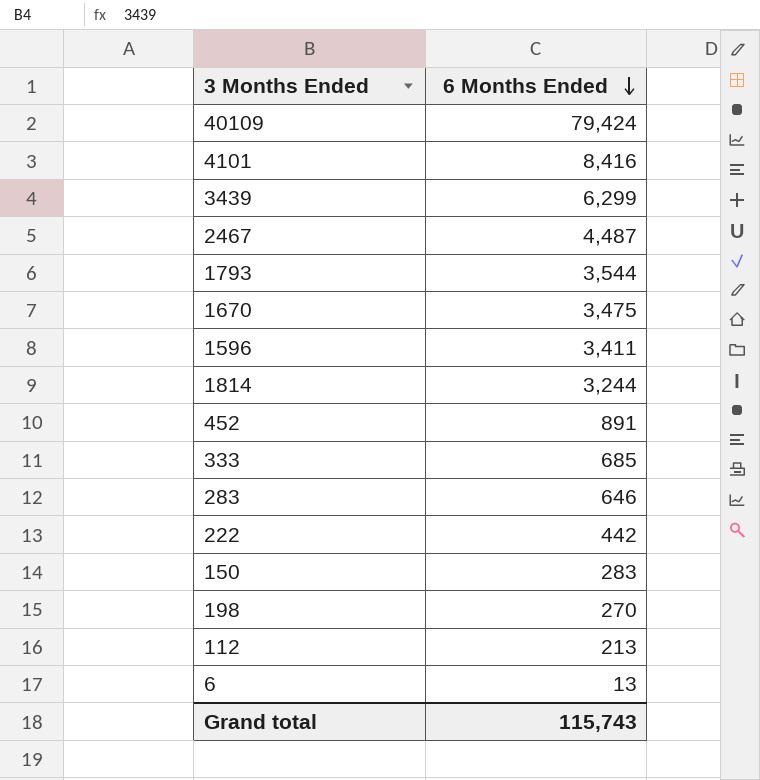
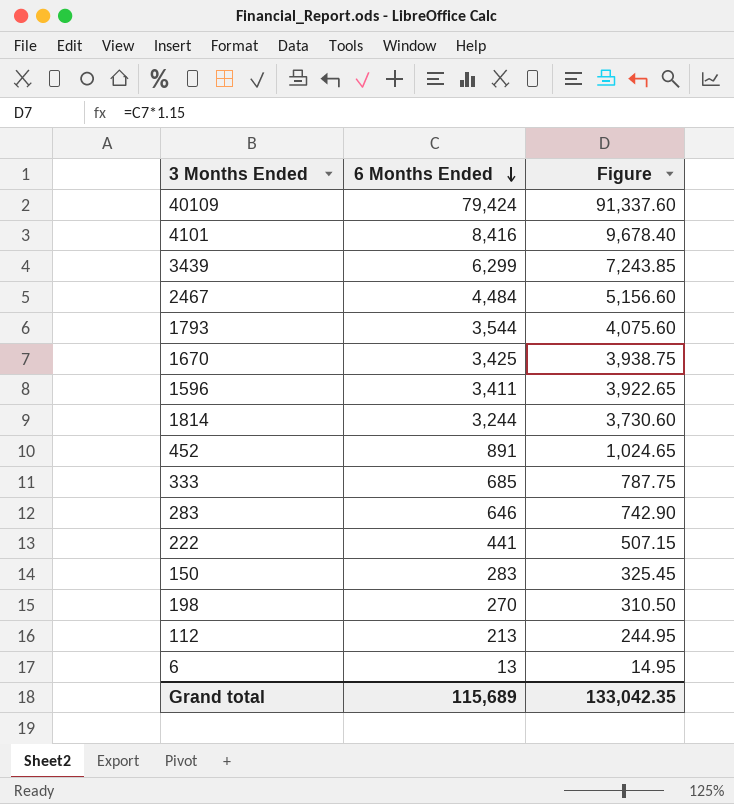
column Figure | formula: none -> [6 Months Ended] * 1.15
2467 | 6 Months Ended: 4,487 -> 4,484
1670 | 6 Months Ended: 3,475 -> 3,425
222 | 6 Months Ended: 442 -> 441
Grand total | 6 Months Ended: 115,743 -> 115,689

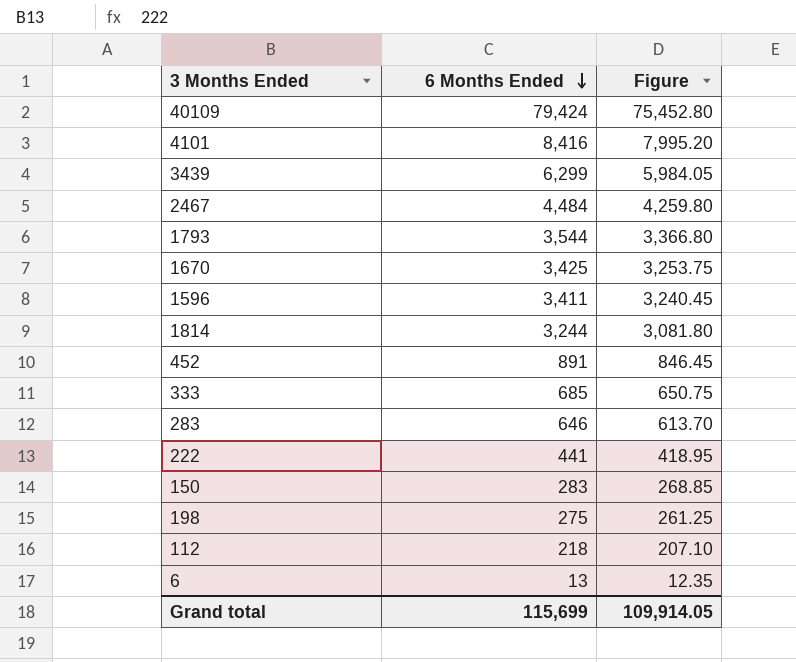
column Figure | formula: [6 Months Ended] * 1.15 -> [6 Months Ended] * 0.95
198 | 6 Months Ended: 270 -> 275
112 | 6 Months Ended: 213 -> 218
Grand total | 6 Months Ended: 115,689 -> 115,699
Grand total | Figure: 133,042.35 -> 109,914.05

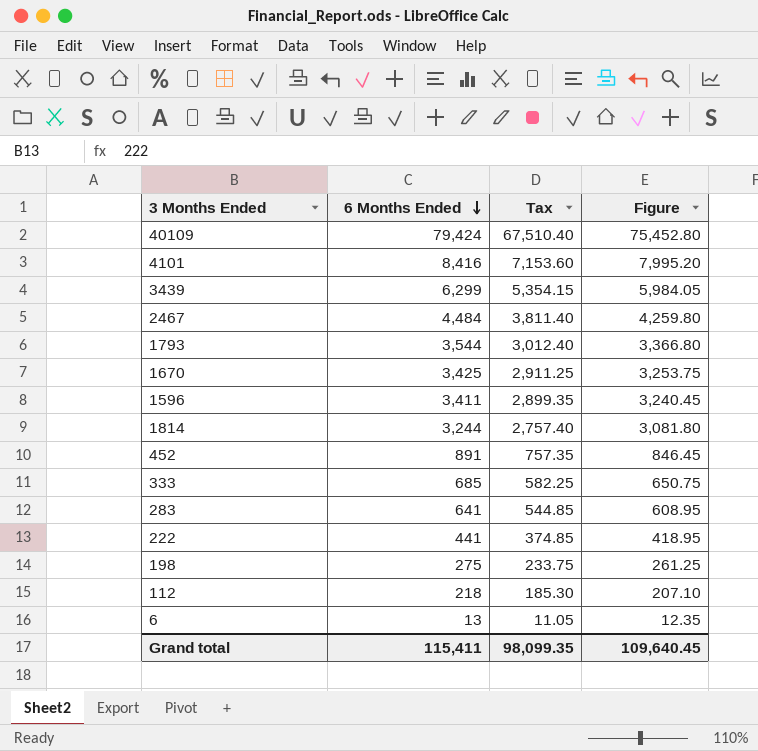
column Tax | formula: none -> [6 Months Ended] * 0.85
row 150: 283 | 268.85 -> none
283 | 6 Months Ended: 646 -> 641
283 | Figure: 613.70 -> 608.95
Grand total | 6 Months Ended: 115,699 -> 115,411
Grand total | Figure: 109,914.05 -> 109,640.45

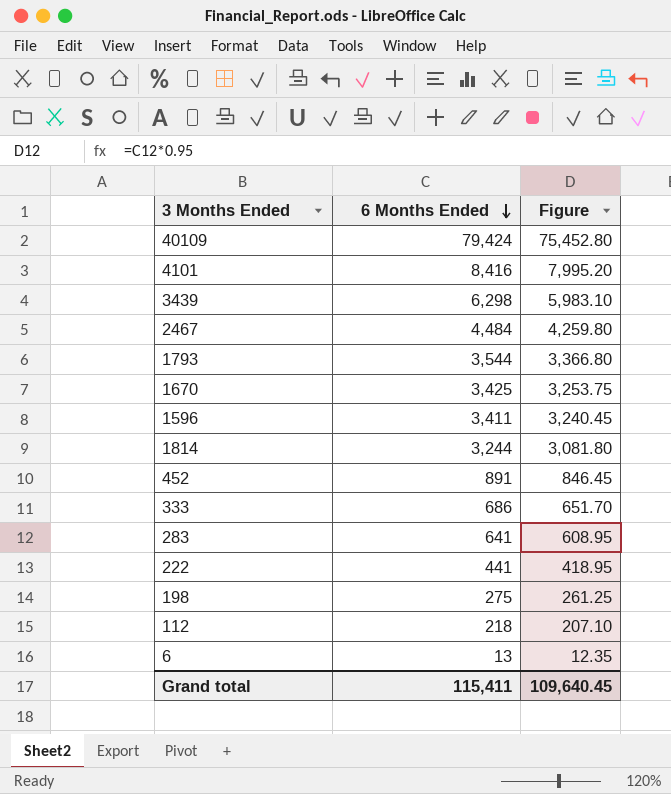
column Tax | formula: [6 Months Ended] * 0.85 -> none
3439 | 6 Months Ended: 6,299 -> 6,298
3439 | Figure: 5,984.05 -> 5,983.10
333 | 6 Months Ended: 685 -> 686
333 | Figure: 650.75 -> 651.70

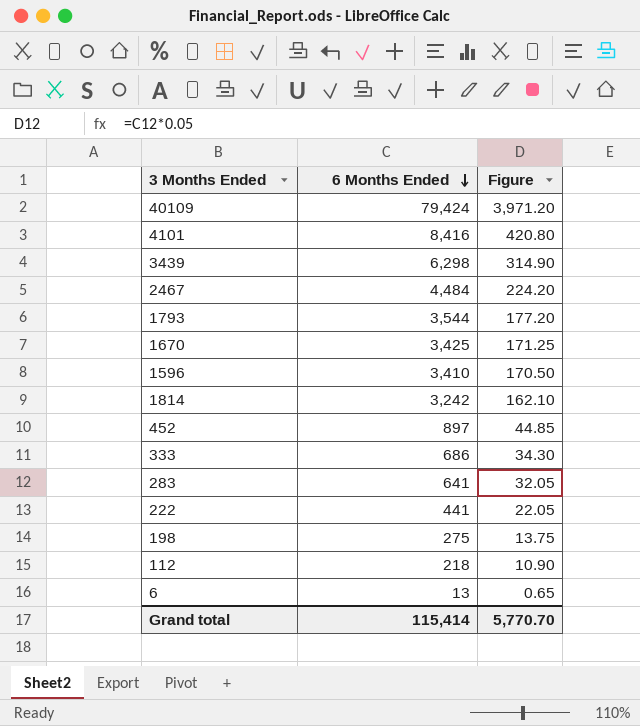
column Figure | formula: [6 Months Ended] * 0.95 -> [6 Months Ended] * 0.05
1596 | 6 Months Ended: 3,411 -> 3,410
1814 | 6 Months Ended: 3,244 -> 3,242
452 | 6 Months Ended: 891 -> 897
Grand total | 6 Months Ended: 115,411 -> 115,414
Grand total | Figure: 109,640.45 -> 5,770.70

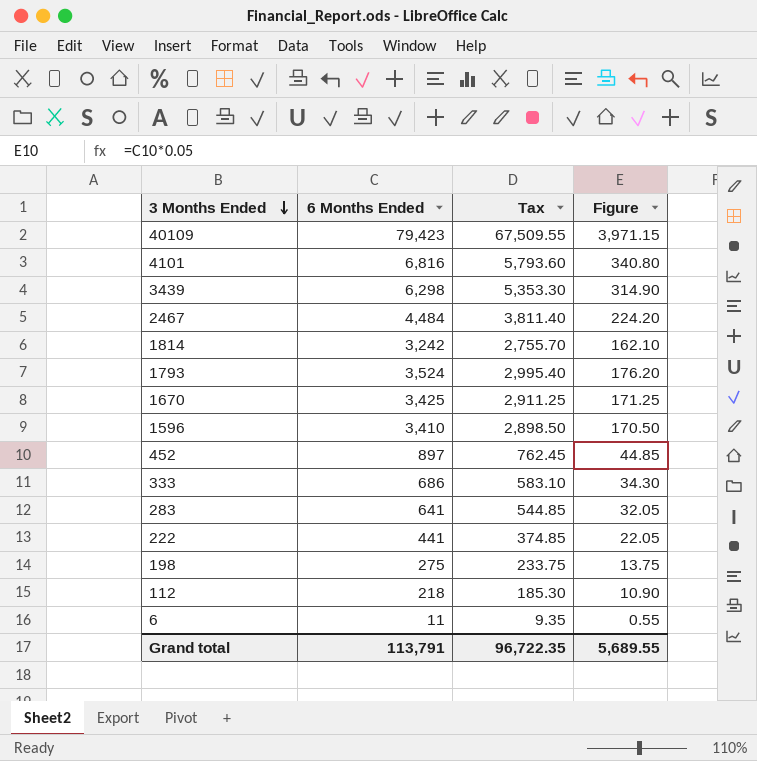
row order: 6 Months Ended descending -> 3 Months Ended descending
column Tax | formula: none -> [6 Months Ended] * 0.85
40109 | 6 Months Ended: 79,424 -> 79,423
40109 | Figure: 3,971.20 -> 3,971.15
4101 | 6 Months Ended: 8,416 -> 6,816
4101 | Figure: 420.80 -> 340.80
1793 | 6 Months Ended: 3,544 -> 3,524
1793 | Figure: 177.20 -> 176.20
6 | 6 Months Ended: 13 -> 11
6 | Figure: 0.65 -> 0.55
Grand total | 6 Months Ended: 115,414 -> 113,791
Grand total | Figure: 5,770.70 -> 5,689.55

